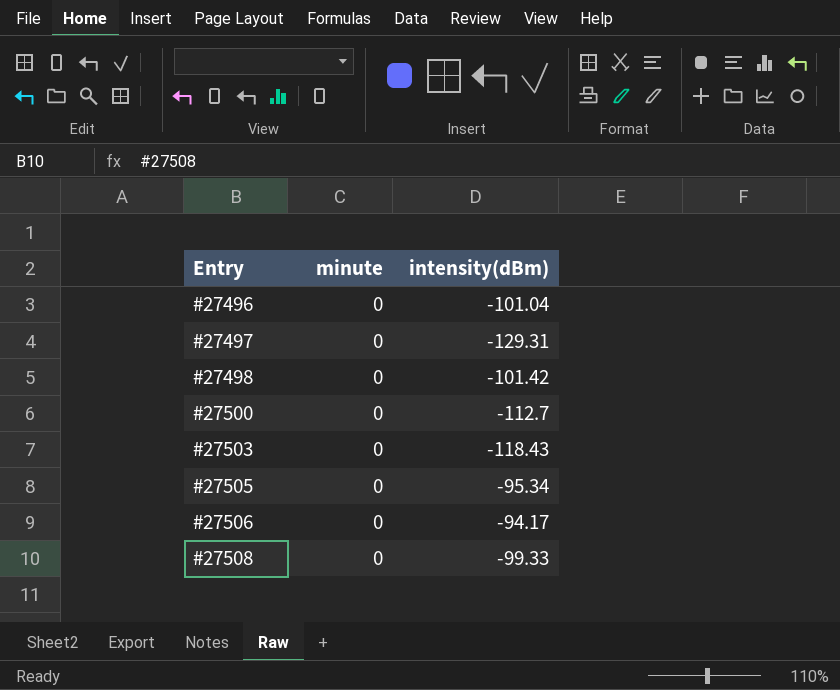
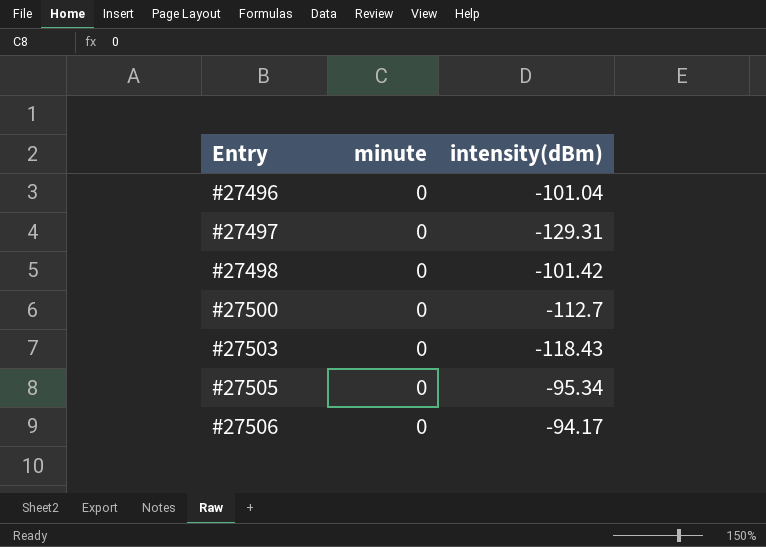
row #27508: 0 | -99.33 -> none

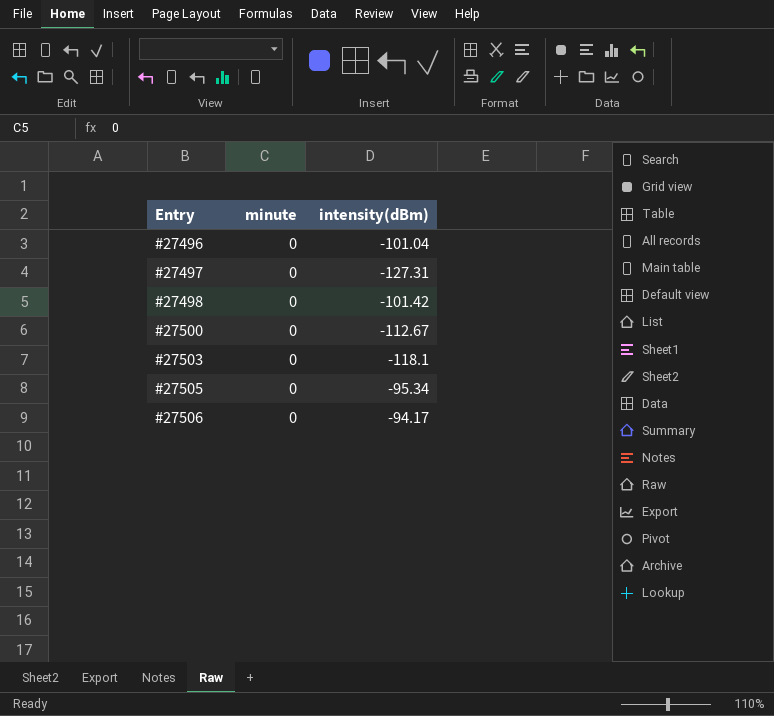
#27497 | intensity(dBm): -129.31 -> -127.31
#27500 | intensity(dBm): -112.7 -> -112.67
#27503 | intensity(dBm): -118.43 -> -118.1

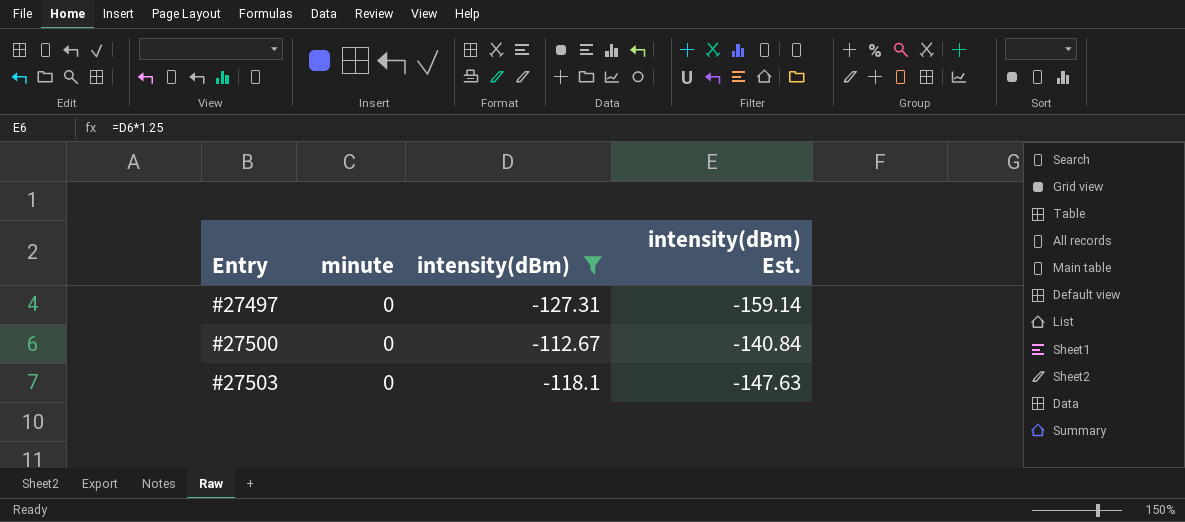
filter: none -> intensity(dBm) <= -112.67
column intensity(dBm) Est. | formula: none -> [intensity(dBm)] * 1.25

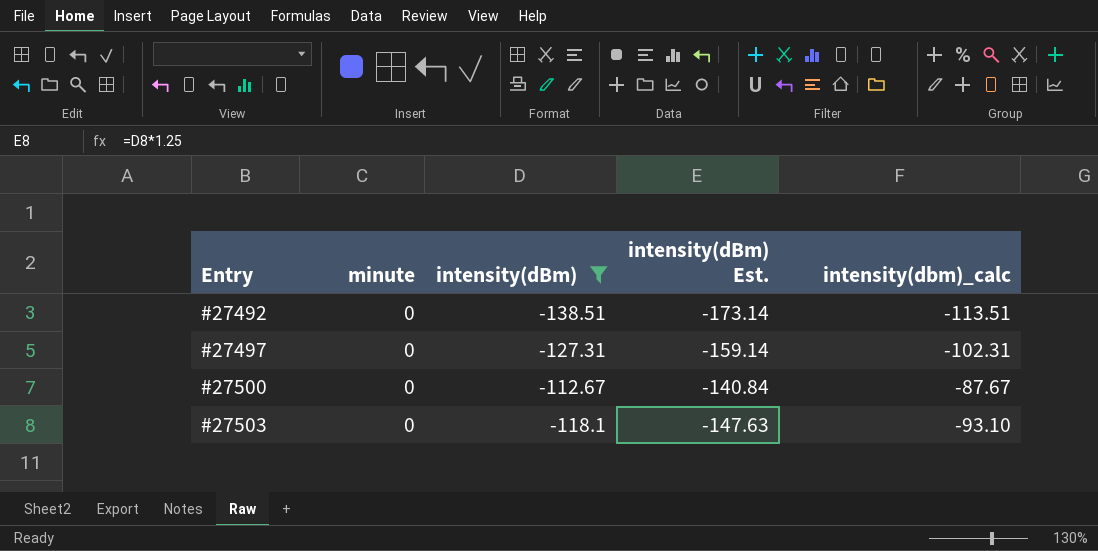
column intensity(dbm)_calc | formula: none -> [intensity(dBm)] + 25
row #27492: none -> 0 | -138.51 | -173.14 | -113.51

